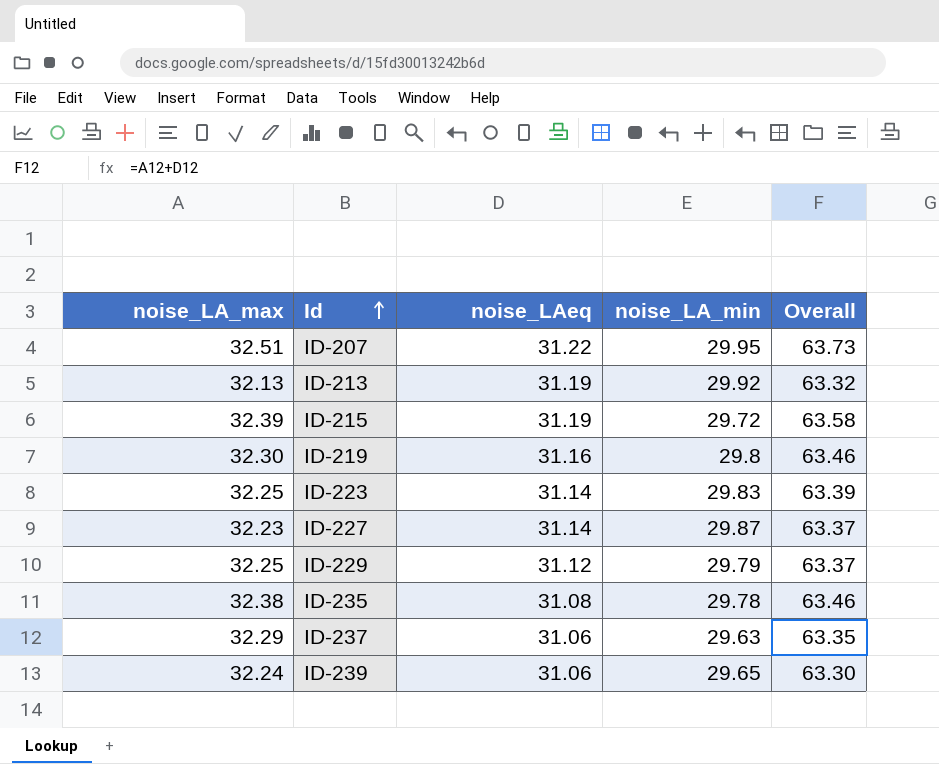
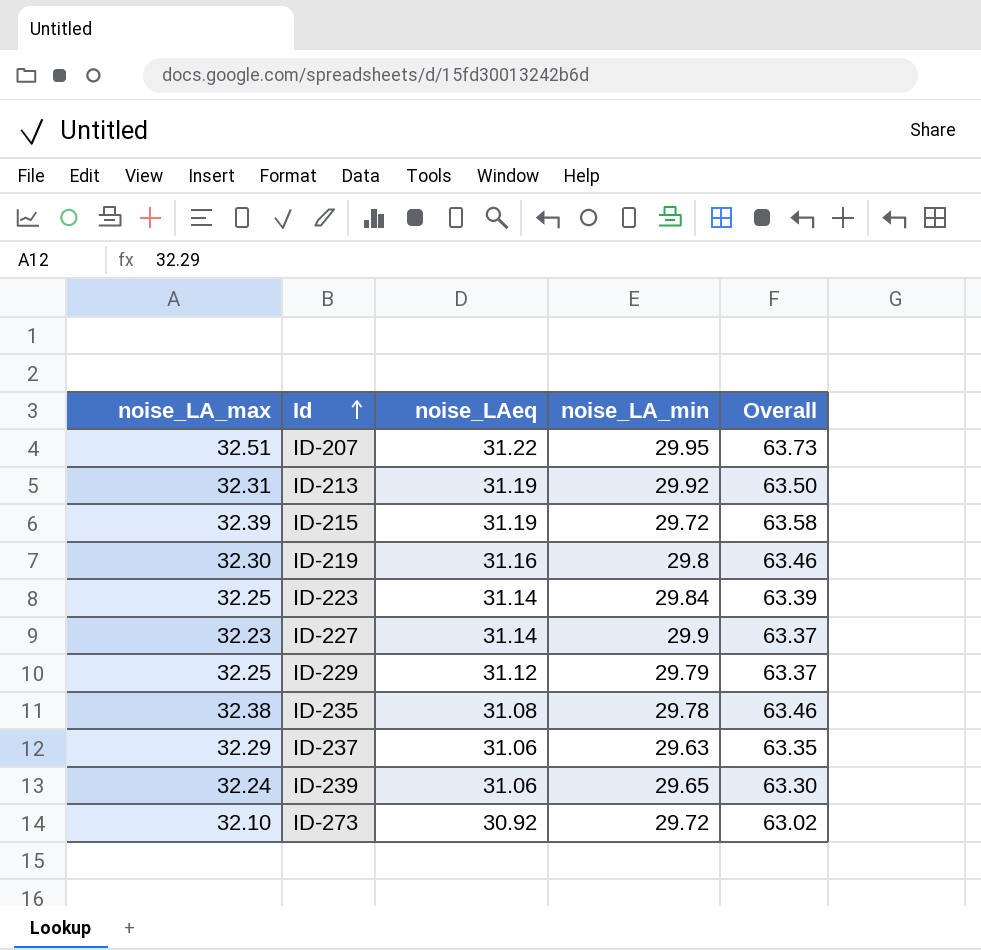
ID-213 | noise_LA_max: 32.13 -> 32.31
ID-213 | Overall: 63.32 -> 63.50
ID-223 | noise_LA_min: 29.83 -> 29.84
ID-227 | noise_LA_min: 29.87 -> 29.9
row ID-273: none -> 32.10 | 30.92 | 29.72 | 63.02

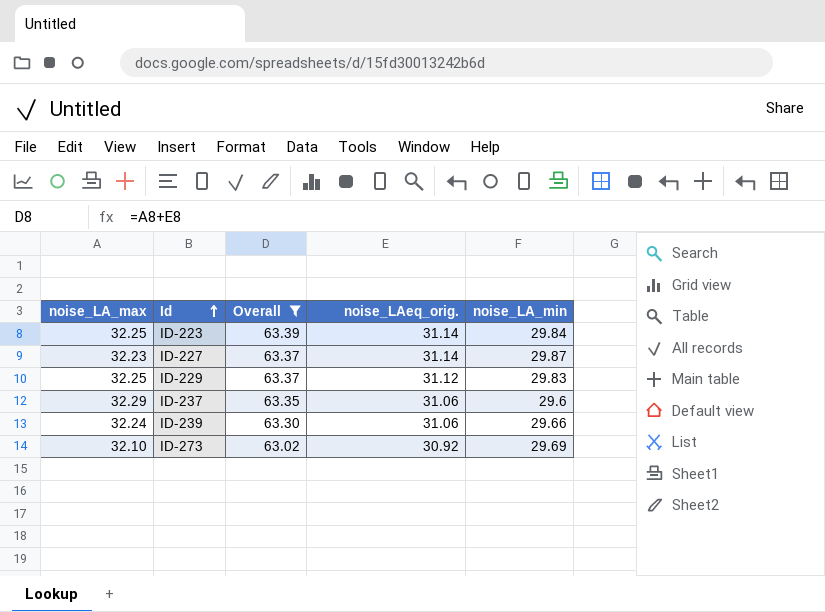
filter: none -> Overall <= 63.39
column Overall | position: 5 -> 3
column name: noise_LAeq -> noise_LAeq_orig.
ID-227 | noise_LA_min: 29.9 -> 29.87
ID-229 | noise_LA_min: 29.79 -> 29.83
ID-237 | noise_LA_min: 29.63 -> 29.6
ID-239 | noise_LA_min: 29.65 -> 29.66
ID-273 | noise_LA_min: 29.72 -> 29.69

